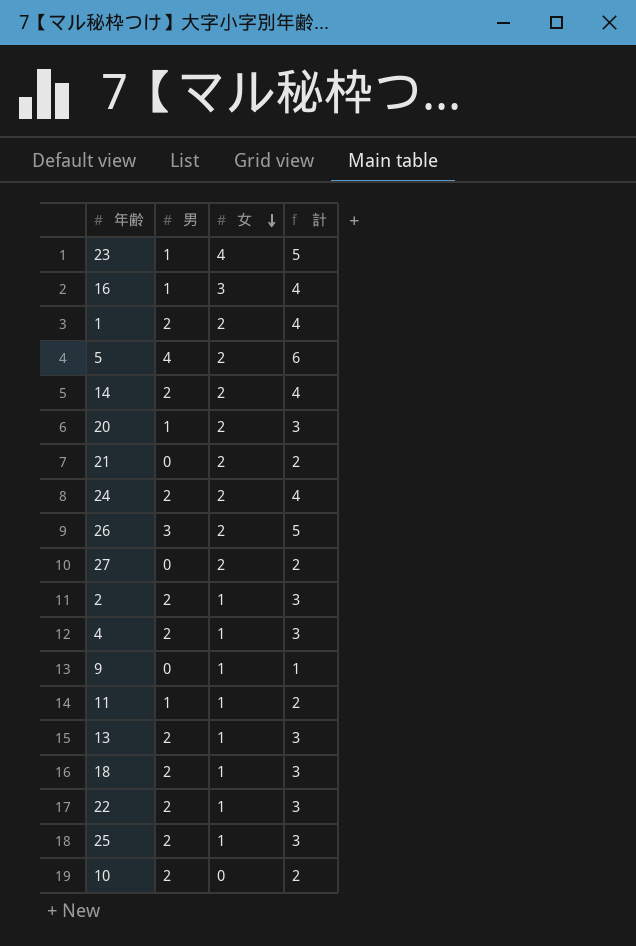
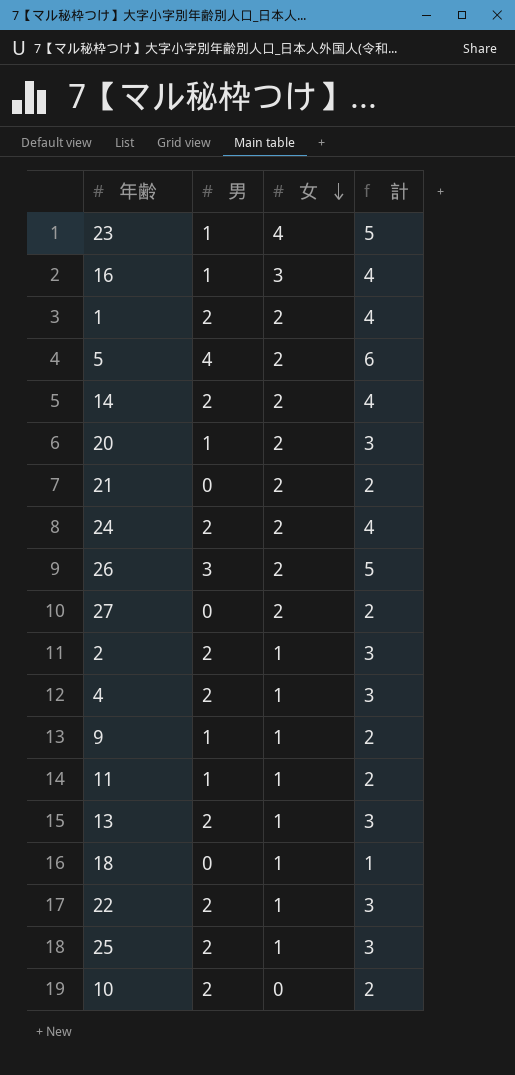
9 | 男: 0 -> 1
9 | 計: 1 -> 2
18 | 男: 2 -> 0
18 | 計: 3 -> 1

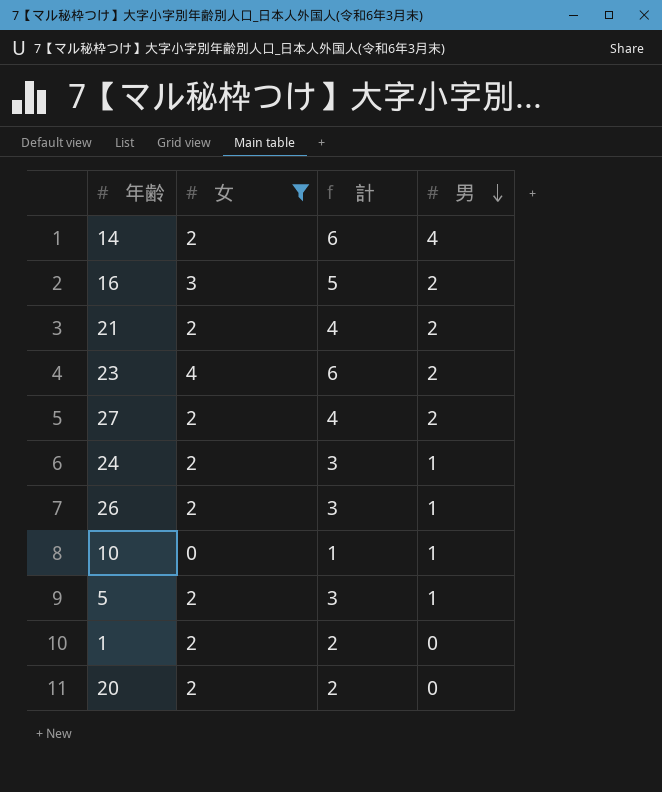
filter: none -> 女 != 1
row order: 女 descending -> 男 descending
column 男 | position: 2 -> 4
14 | 計: 4 -> 6
14 | 男: 2 -> 4
16 | 計: 4 -> 5
16 | 男: 1 -> 2
21 | 計: 2 -> 4
21 | 男: 0 -> 2
23 | 計: 5 -> 6
23 | 男: 1 -> 2
27 | 計: 2 -> 4
27 | 男: 0 -> 2
24 | 計: 4 -> 3
24 | 男: 2 -> 1
26 | 計: 5 -> 3
26 | 男: 3 -> 1
10 | 計: 2 -> 1
10 | 男: 2 -> 1
5 | 計: 6 -> 3
5 | 男: 4 -> 1
1 | 計: 4 -> 2
1 | 男: 2 -> 0
20 | 計: 3 -> 2
20 | 男: 1 -> 0

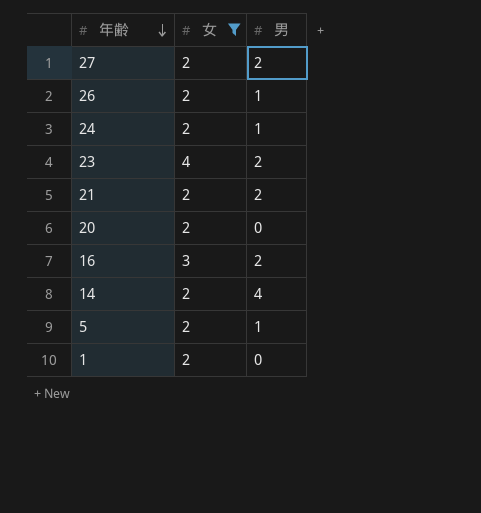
row order: 男 descending -> 年齢 descending
column 計 | formula: [女] + [男] -> none
row 10: 0 | 1 | 1 -> none

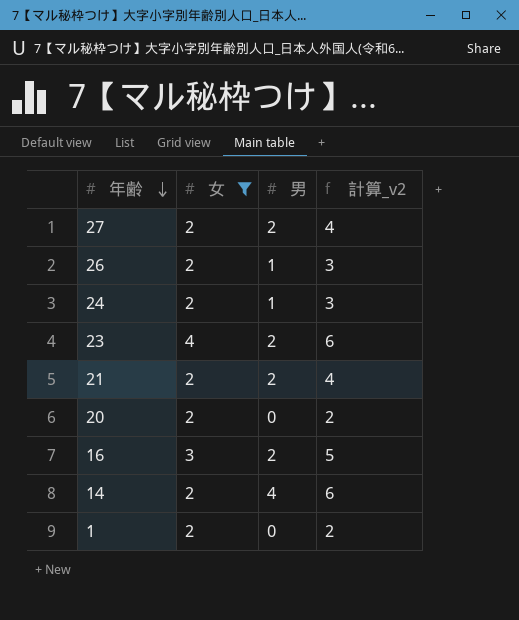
column 計算_v2 | formula: none -> [女] + [男]
row 5: 2 | 1 -> none

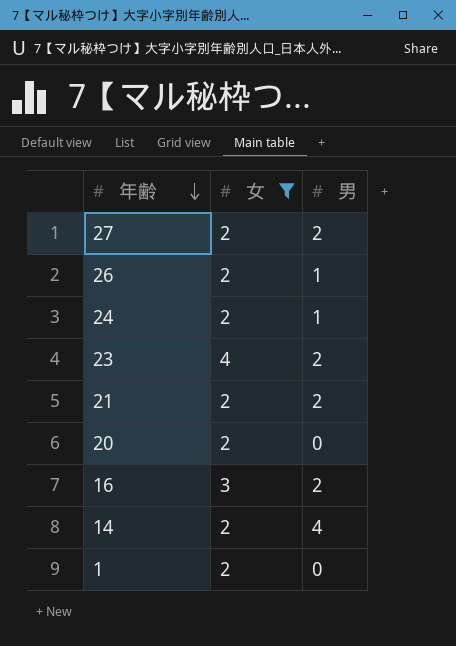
column 計算_v2 | formula: [女] + [男] -> none

